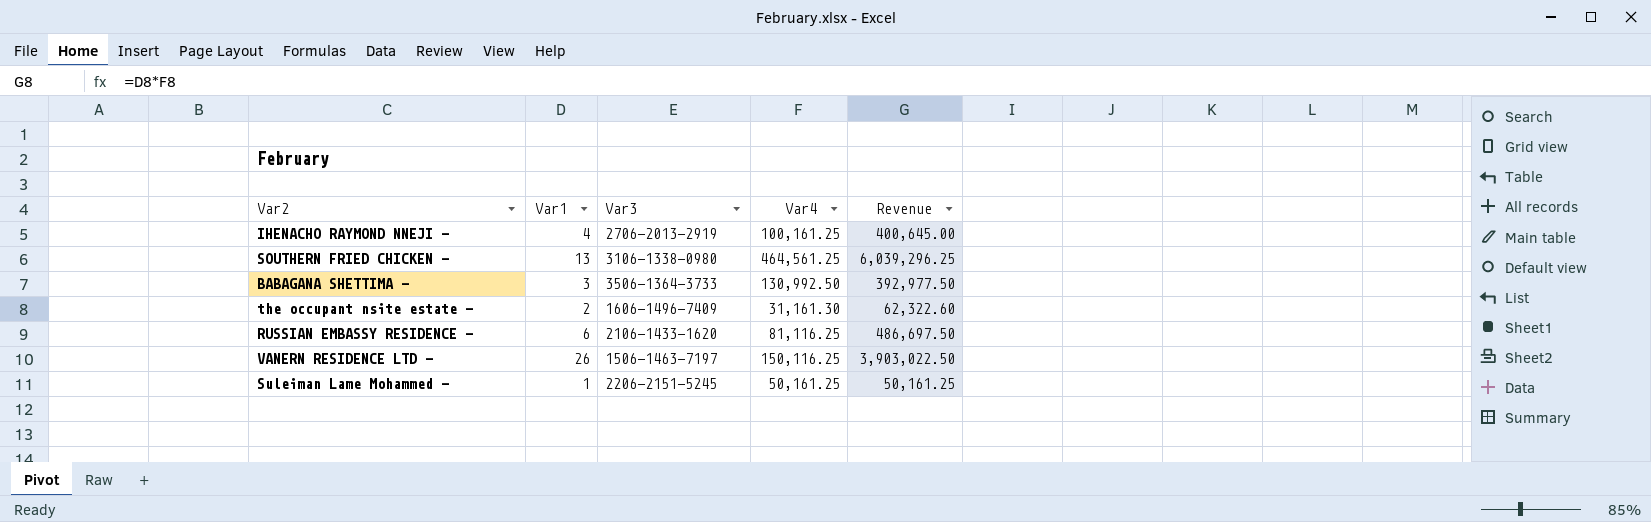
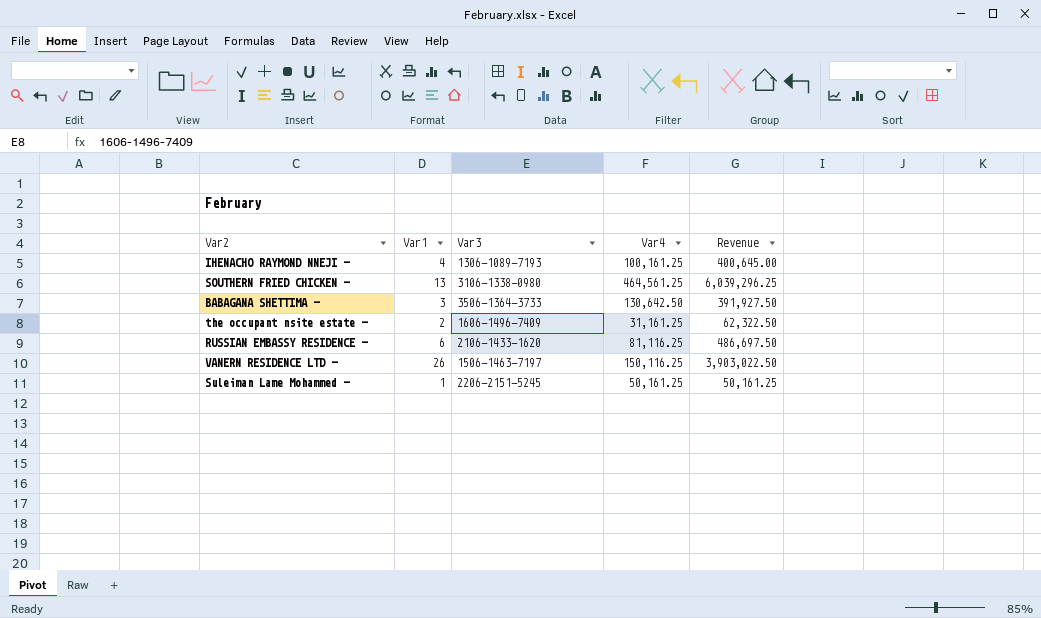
IHENACHO RAYMOND NNEJI - | Var3: 2706-2013-2919 -> 1306-1089-7193
BABAGANA SHETTIMA - | Var4: 130,992.50 -> 130,642.50
BABAGANA SHETTIMA - | Revenue: 392,977.50 -> 391,927.50
the occupant nsite estate - | Var4: 31,161.30 -> 31,161.25
the occupant nsite estate - | Revenue: 62,322.60 -> 62,322.50

